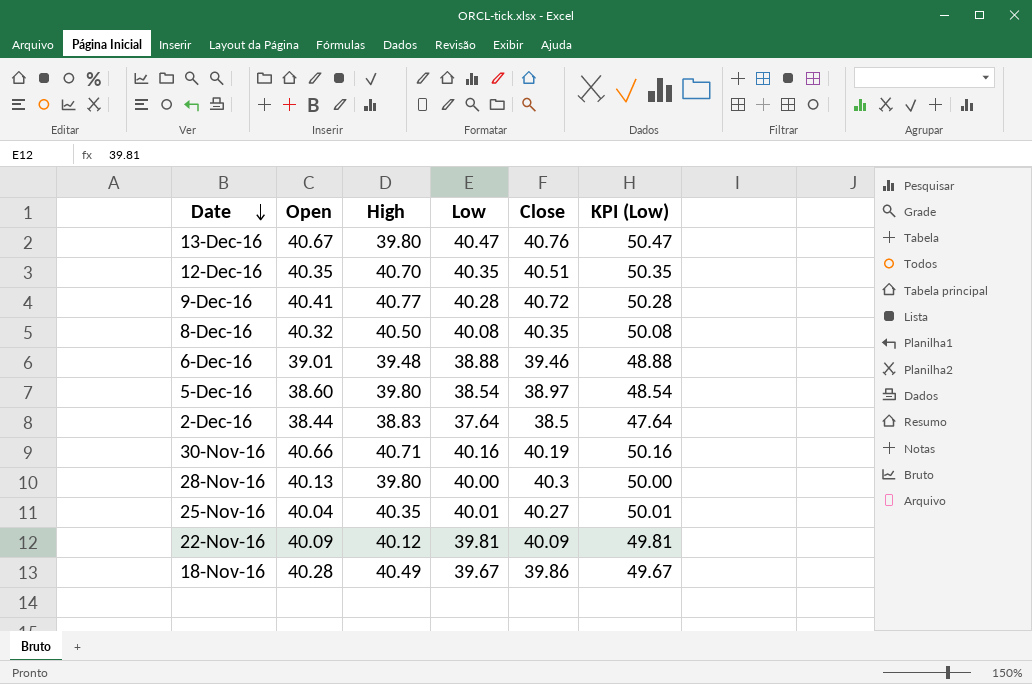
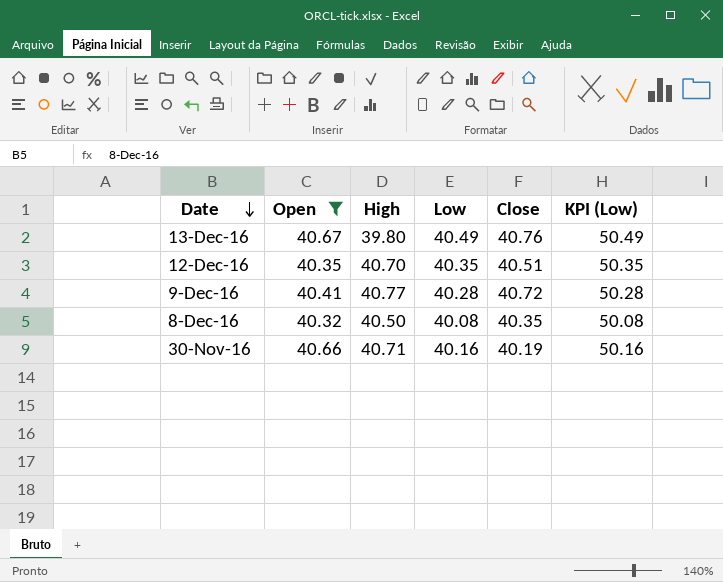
filter: none -> Open >= 40.32
13-Dec-16 | Low: 40.47 -> 40.49
13-Dec-16 | KPI (Low): 50.47 -> 50.49

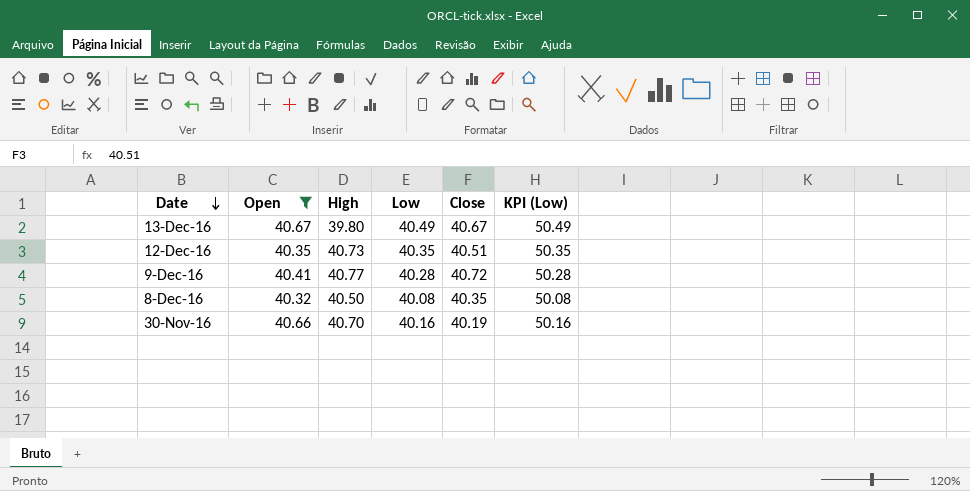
13-Dec-16 | Close: 40.76 -> 40.67
12-Dec-16 | High: 40.70 -> 40.73
30-Nov-16 | High: 40.71 -> 40.70

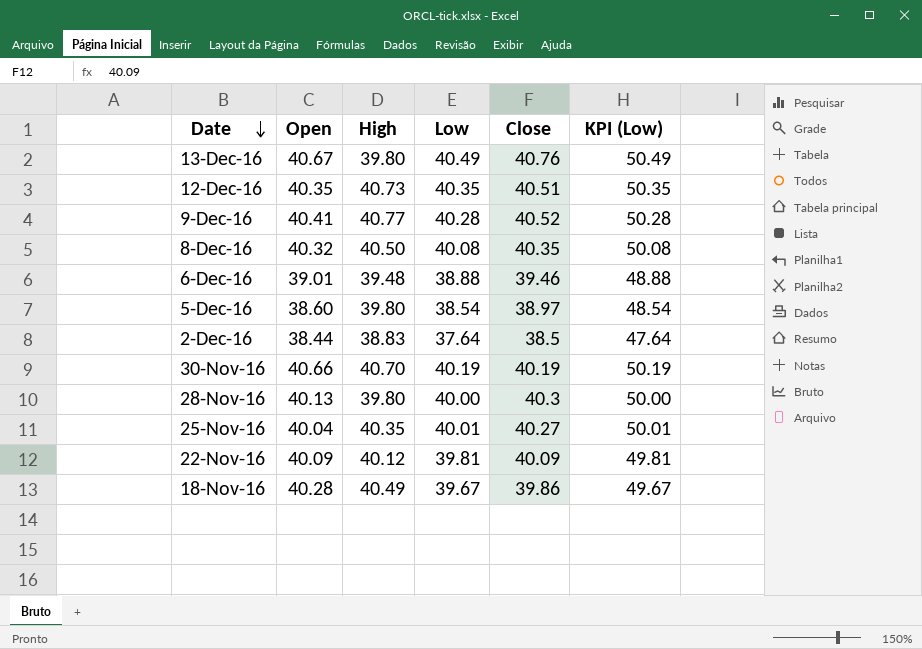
filter: Open >= 40.32 -> none
13-Dec-16 | Close: 40.67 -> 40.76
9-Dec-16 | Close: 40.72 -> 40.52
30-Nov-16 | Low: 40.16 -> 40.19
30-Nov-16 | KPI (Low): 50.16 -> 50.19

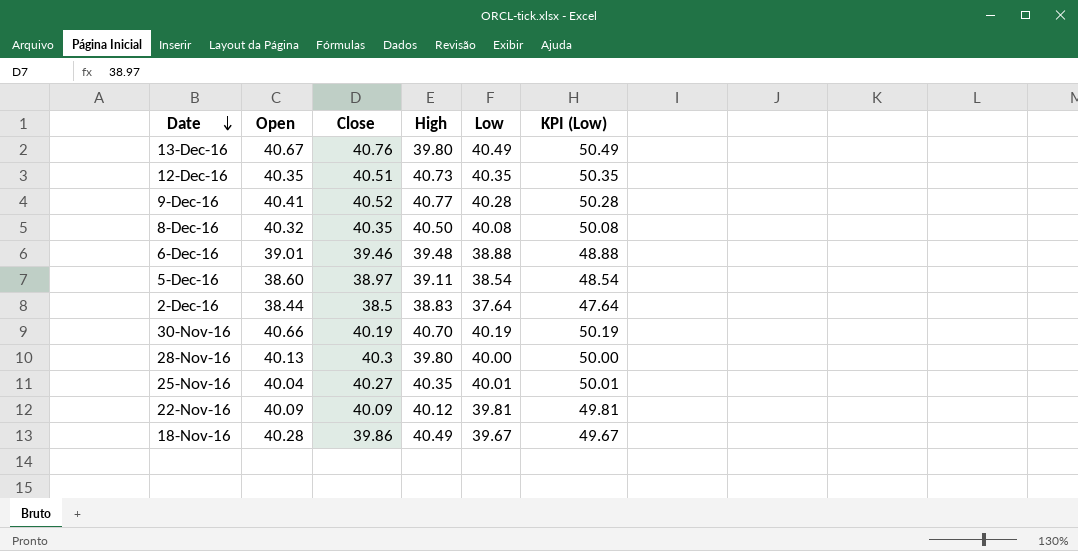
column Close | position: 5 -> 3
5-Dec-16 | High: 39.80 -> 39.11

